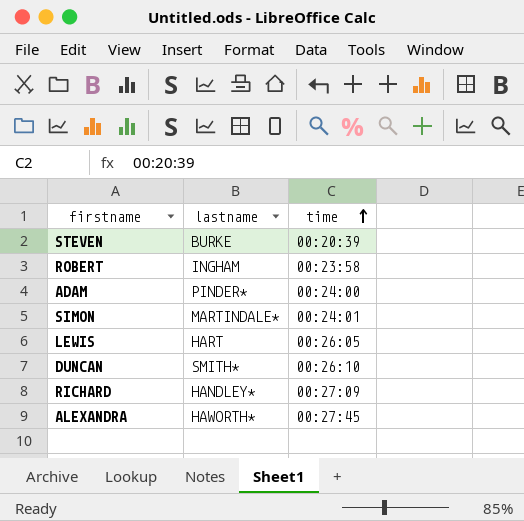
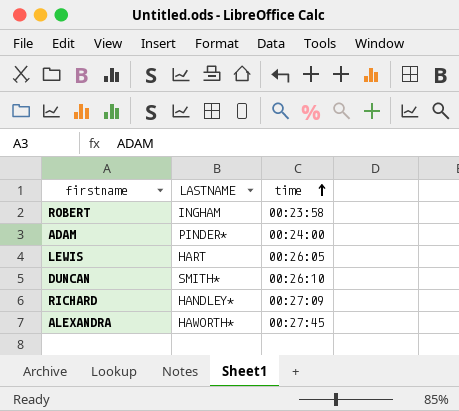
column name: lastname -> LASTNAME
row STEVEN: BURKE | 00:20:39 -> none
row SIMON: MARTINDALE* | 00:24:01 -> none

